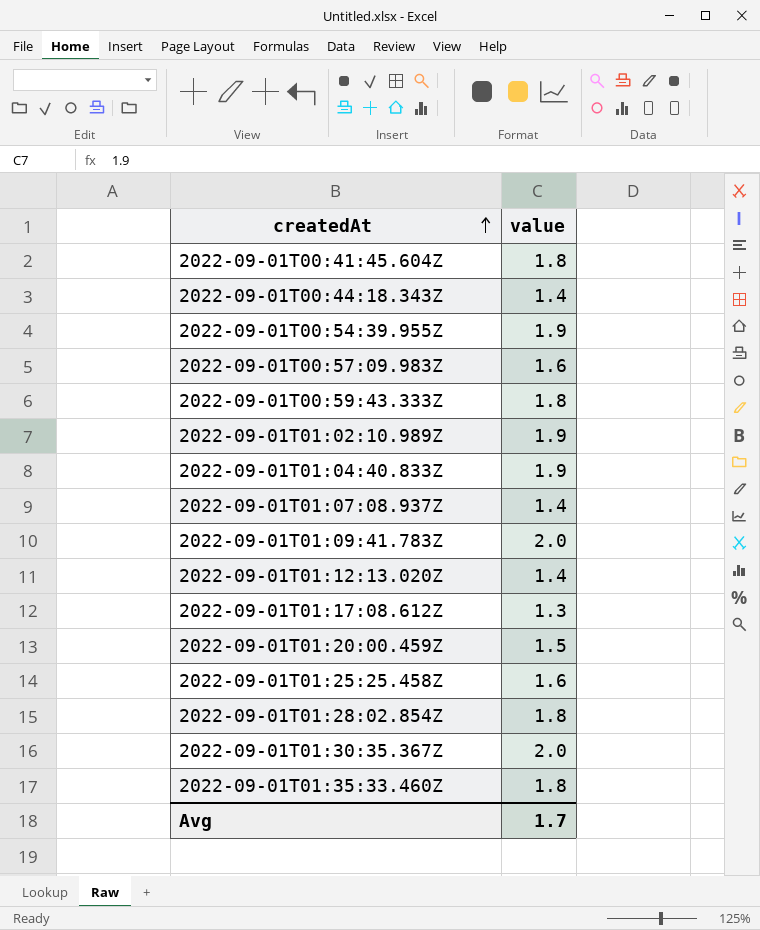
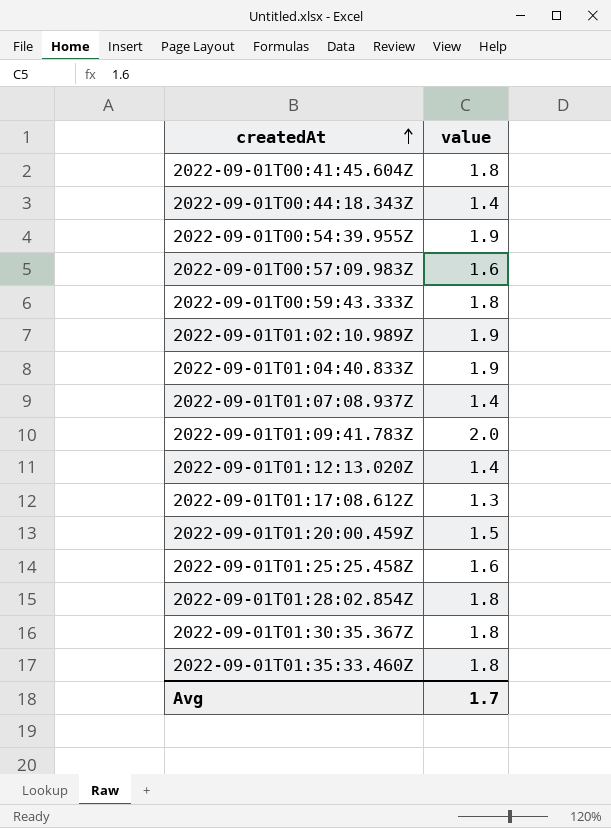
2022-09-01T01:30:35.367Z | value: 2.0 -> 1.8

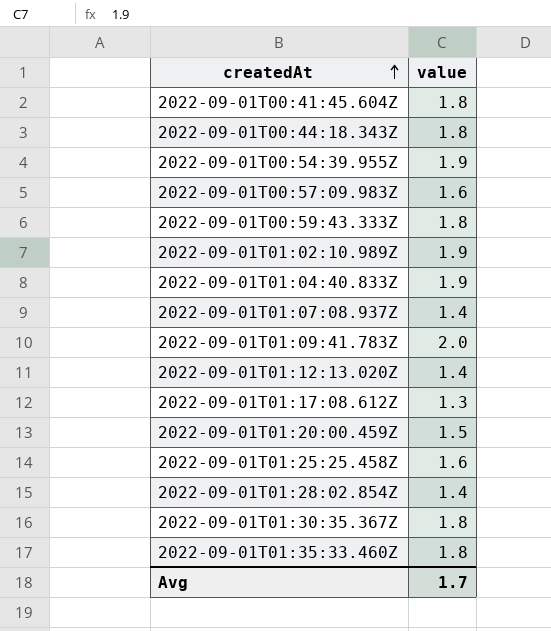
2022-09-01T00:44:18.343Z | value: 1.4 -> 1.8
2022-09-01T01:28:02.854Z | value: 1.8 -> 1.4

